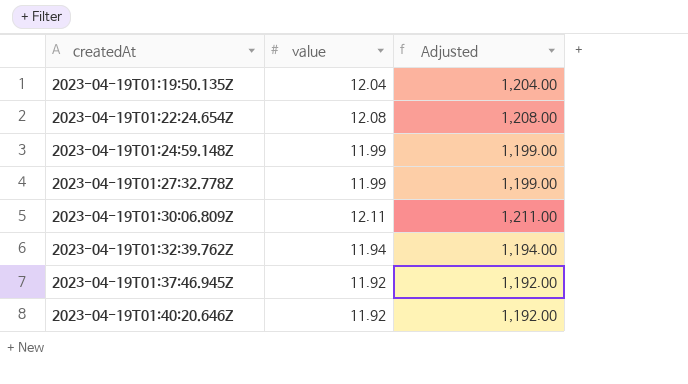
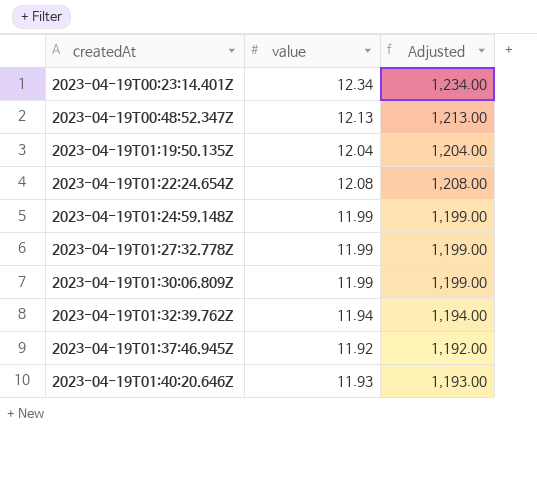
row 2023-04-19T00:23:14.401Z: none -> 12.34 | 1,234.00
row 2023-04-19T00:48:52.347Z: none -> 12.13 | 1,213.00
2023-04-19T01:30:06.809Z | value: 12.11 -> 11.99
2023-04-19T01:30:06.809Z | Adjusted: 1,211.00 -> 1,199.00
2023-04-19T01:40:20.646Z | value: 11.92 -> 11.93
2023-04-19T01:40:20.646Z | Adjusted: 1,192.00 -> 1,193.00

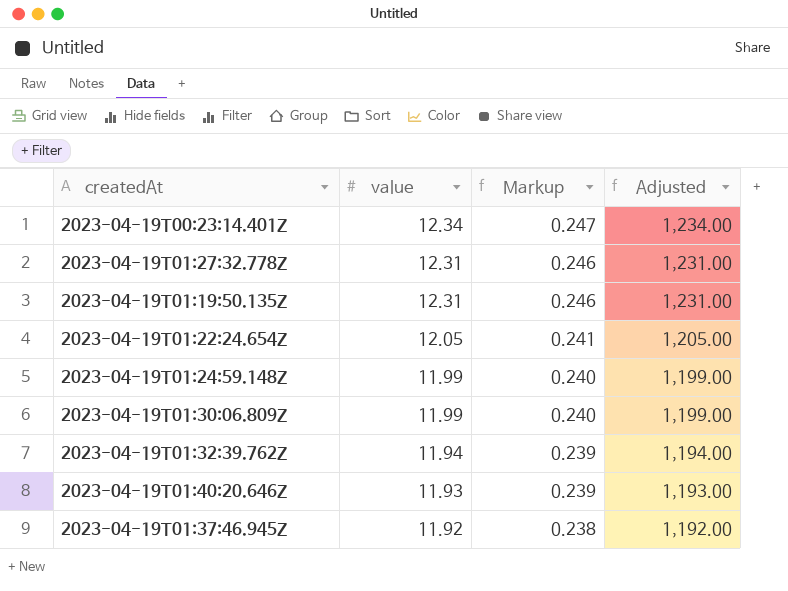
row order: createdAt ascending -> value descending
column Markup | formula: none -> [value] * 0.02
row 2023-04-19T00:48:52.347Z: 12.13 | 1,213.00 -> none
2023-04-19T01:27:32.778Z | value: 11.99 -> 12.31
2023-04-19T01:27:32.778Z | Adjusted: 1,199.00 -> 1,231.00
2023-04-19T01:19:50.135Z | value: 12.04 -> 12.31
2023-04-19T01:19:50.135Z | Adjusted: 1,204.00 -> 1,231.00
2023-04-19T01:22:24.654Z | value: 12.08 -> 12.05
2023-04-19T01:22:24.654Z | Adjusted: 1,208.00 -> 1,205.00

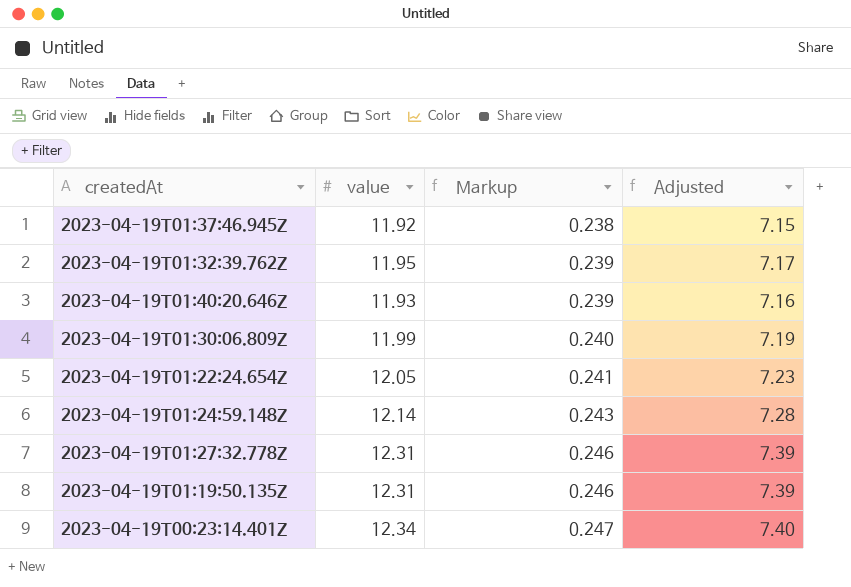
row order: value descending -> Markup ascending
column Adjusted | formula: [value] * 100 -> [value] * 0.6
2023-04-19T01:32:39.762Z | value: 11.94 -> 11.95
2023-04-19T01:24:59.148Z | value: 11.99 -> 12.14
2023-04-19T01:24:59.148Z | Markup: 0.240 -> 0.243

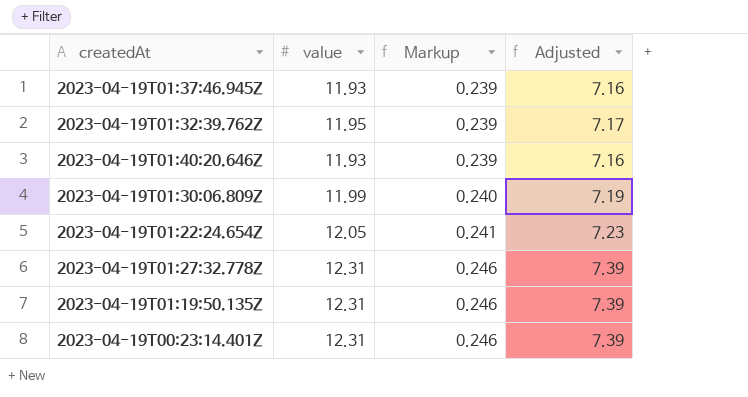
row 2023-04-19T01:24:59.148Z: 12.14 | 0.243 | 7.28 -> none
2023-04-19T01:37:46.945Z | value: 11.92 -> 11.93
2023-04-19T01:37:46.945Z | Markup: 0.238 -> 0.239
2023-04-19T01:37:46.945Z | Adjusted: 7.15 -> 7.16
2023-04-19T00:23:14.401Z | value: 12.34 -> 12.31
2023-04-19T00:23:14.401Z | Markup: 0.247 -> 0.246
2023-04-19T00:23:14.401Z | Adjusted: 7.40 -> 7.39

